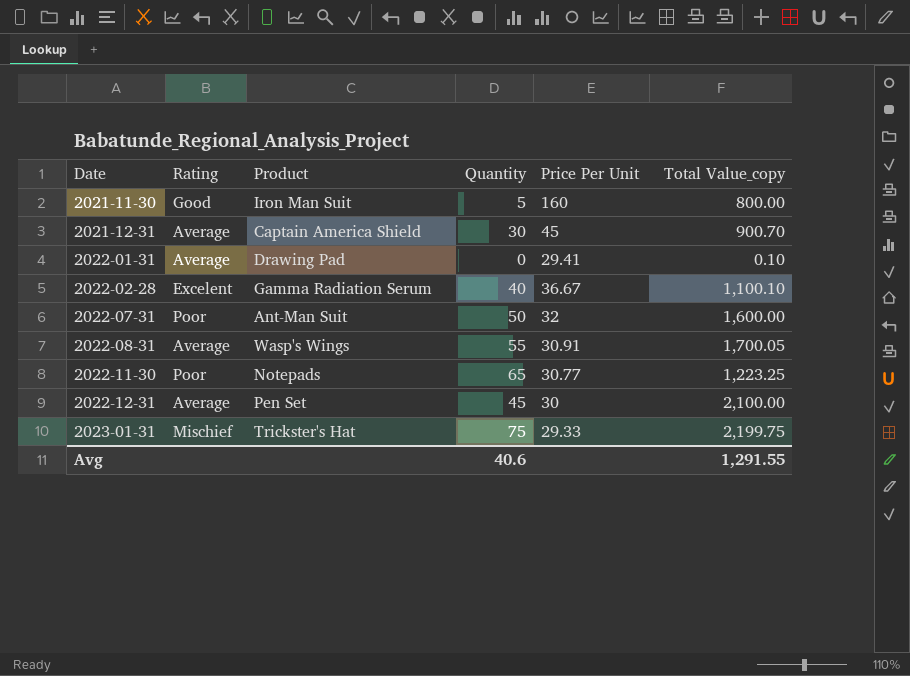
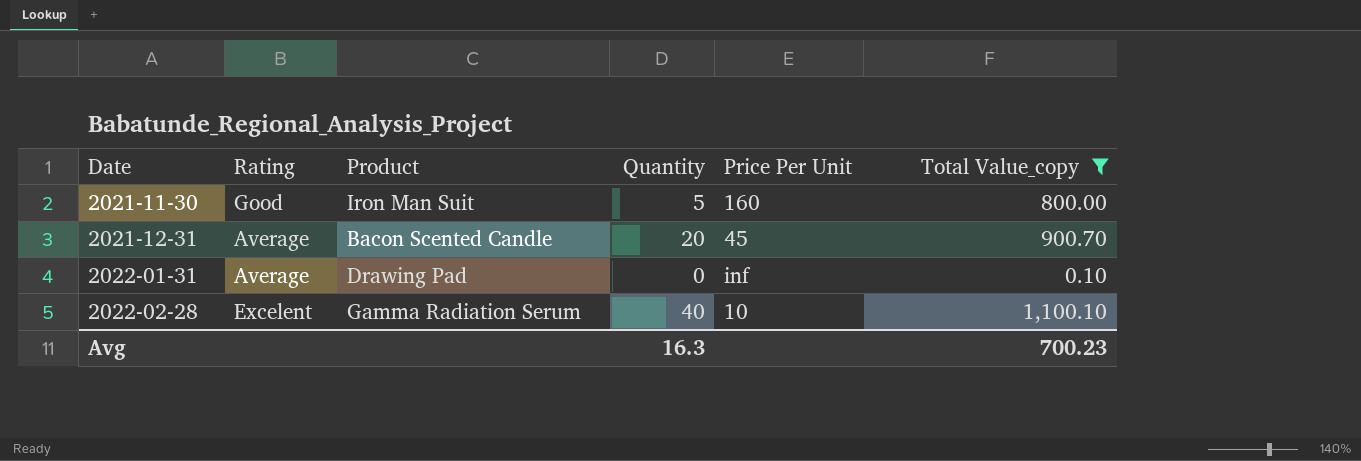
filter: none -> Total Value_copy <= 1,100.10
2021-12-31 | Product: Captain America Shield -> Bacon Scented Candle
2021-12-31 | Quantity: 30 -> 20
2022-01-31 | Price Per Unit: 29.41 -> inf
2022-02-28 | Price Per Unit: 36.67 -> 10
Avg | Quantity: 40.6 -> 16.3
Avg | Total Value_copy: 1,291.55 -> 700.23

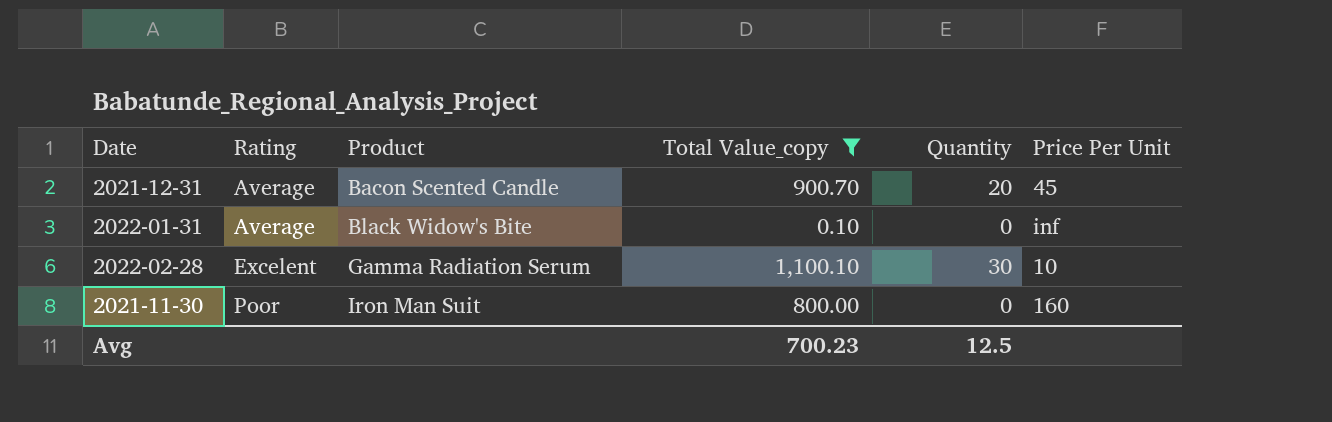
row order: Date ascending -> Rating ascending
column Total Value_copy | position: 6 -> 4
2022-01-31 | Product: Drawing Pad -> Black Widow's Bite
2022-02-28 | Quantity: 40 -> 30
2021-11-30 | Rating: Good -> Poor
2021-11-30 | Quantity: 5 -> 0
Avg | Quantity: 16.3 -> 12.5

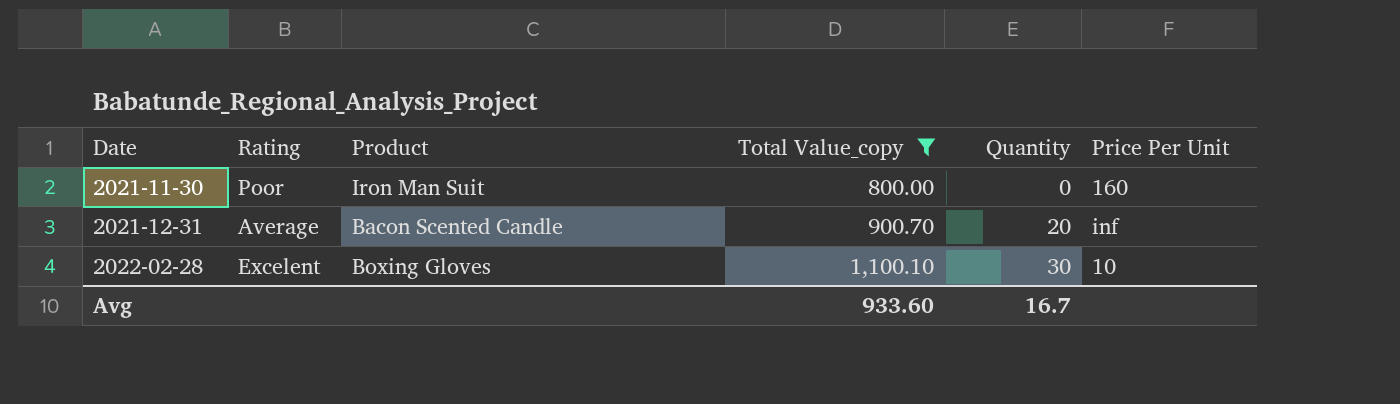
row order: Rating ascending -> Date ascending
row 2022-01-31: Average | Black Widow's Bite | 0.10 | 0 | inf -> none
2021-12-31 | Price Per Unit: 45 -> inf
2022-02-28 | Product: Gamma Radiation Serum -> Boxing Gloves
Avg | Total Value_copy: 700.23 -> 933.60
Avg | Quantity: 12.5 -> 16.7

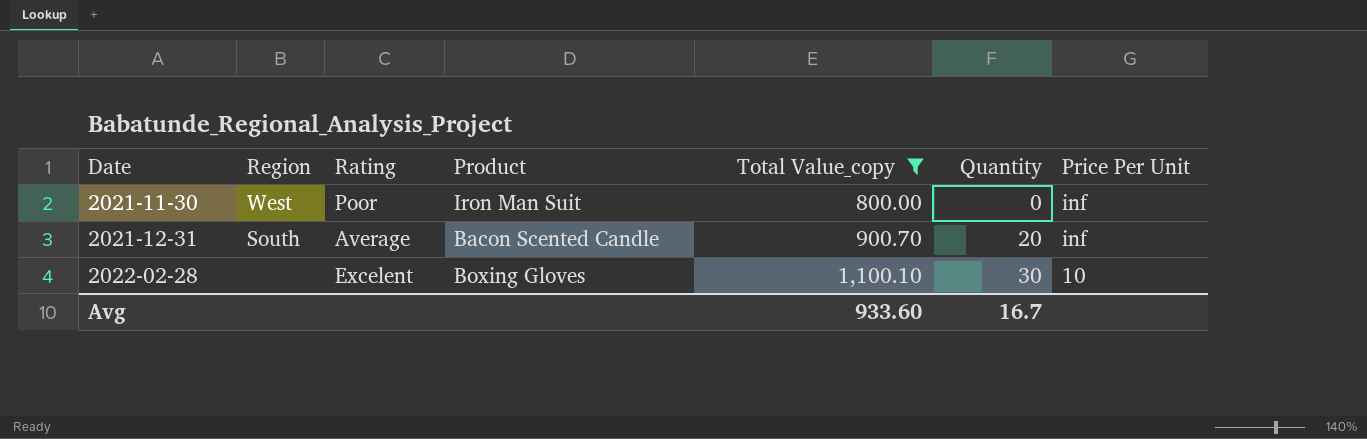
column Region | position: none -> 2
2021-11-30 | Price Per Unit: 160 -> inf

